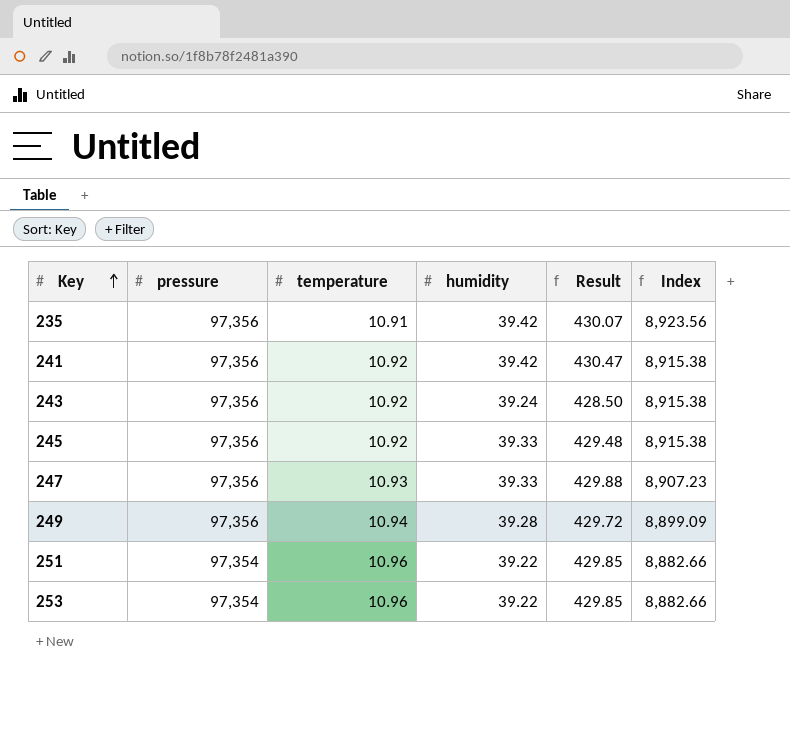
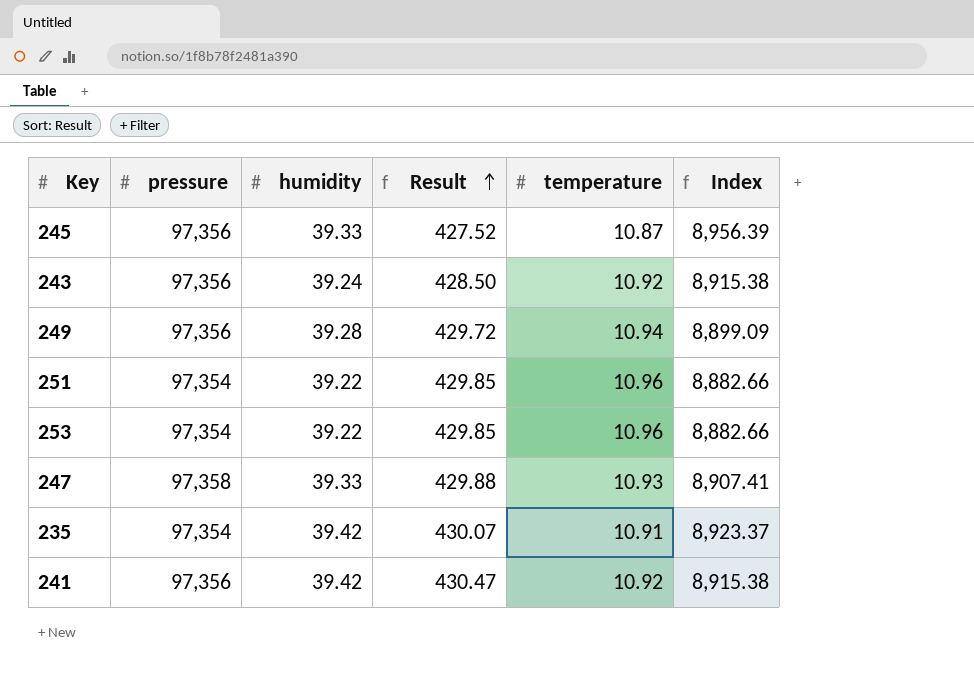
row order: Key ascending -> Result ascending
column temperature | position: 3 -> 5
245 | Result: 429.48 -> 427.52
245 | temperature: 10.92 -> 10.87
245 | Index: 8,915.38 -> 8,956.39
247 | pressure: 97,356 -> 97,358
247 | Index: 8,907.23 -> 8,907.41
235 | pressure: 97,356 -> 97,354
235 | Index: 8,923.56 -> 8,923.37

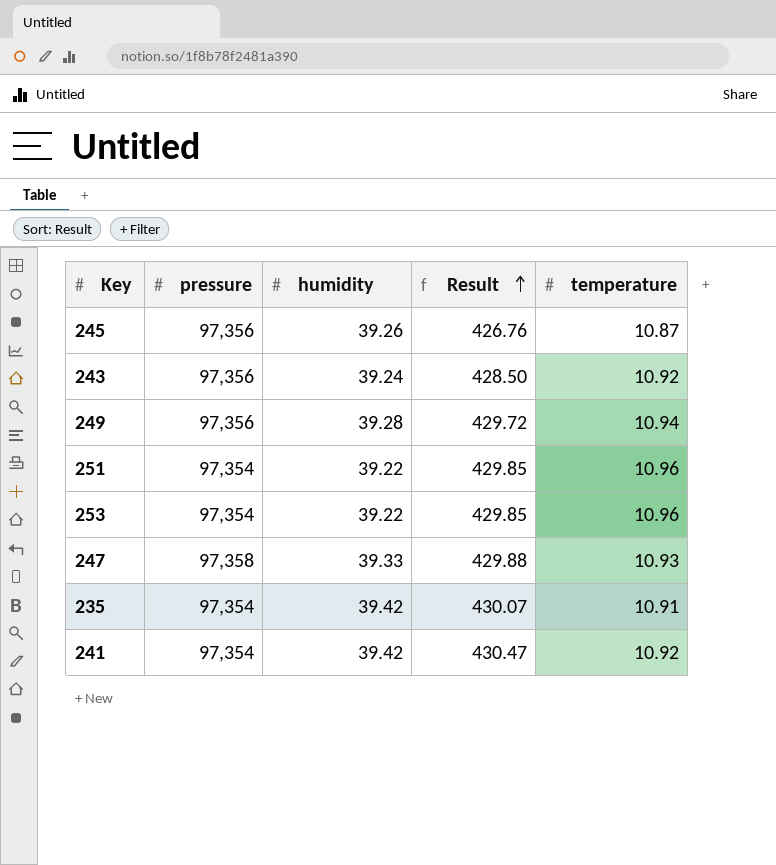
column Index | formula: [pressure] / [temperature] -> none
245 | humidity: 39.33 -> 39.26
245 | Result: 427.52 -> 426.76
241 | pressure: 97,356 -> 97,354

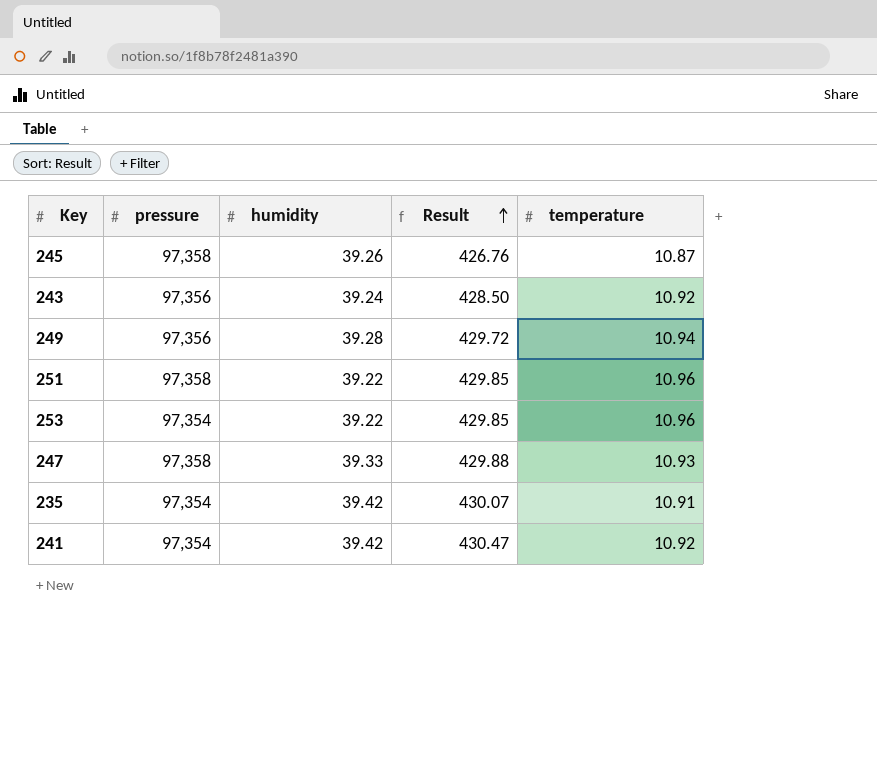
245 | pressure: 97,356 -> 97,358
251 | pressure: 97,354 -> 97,358

